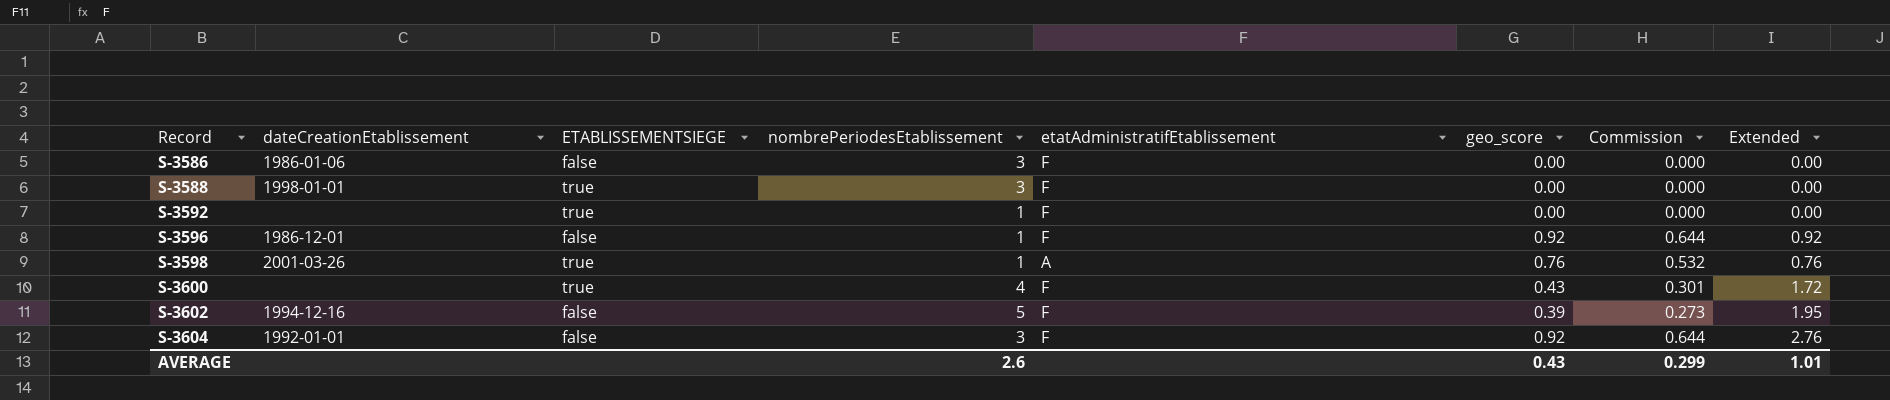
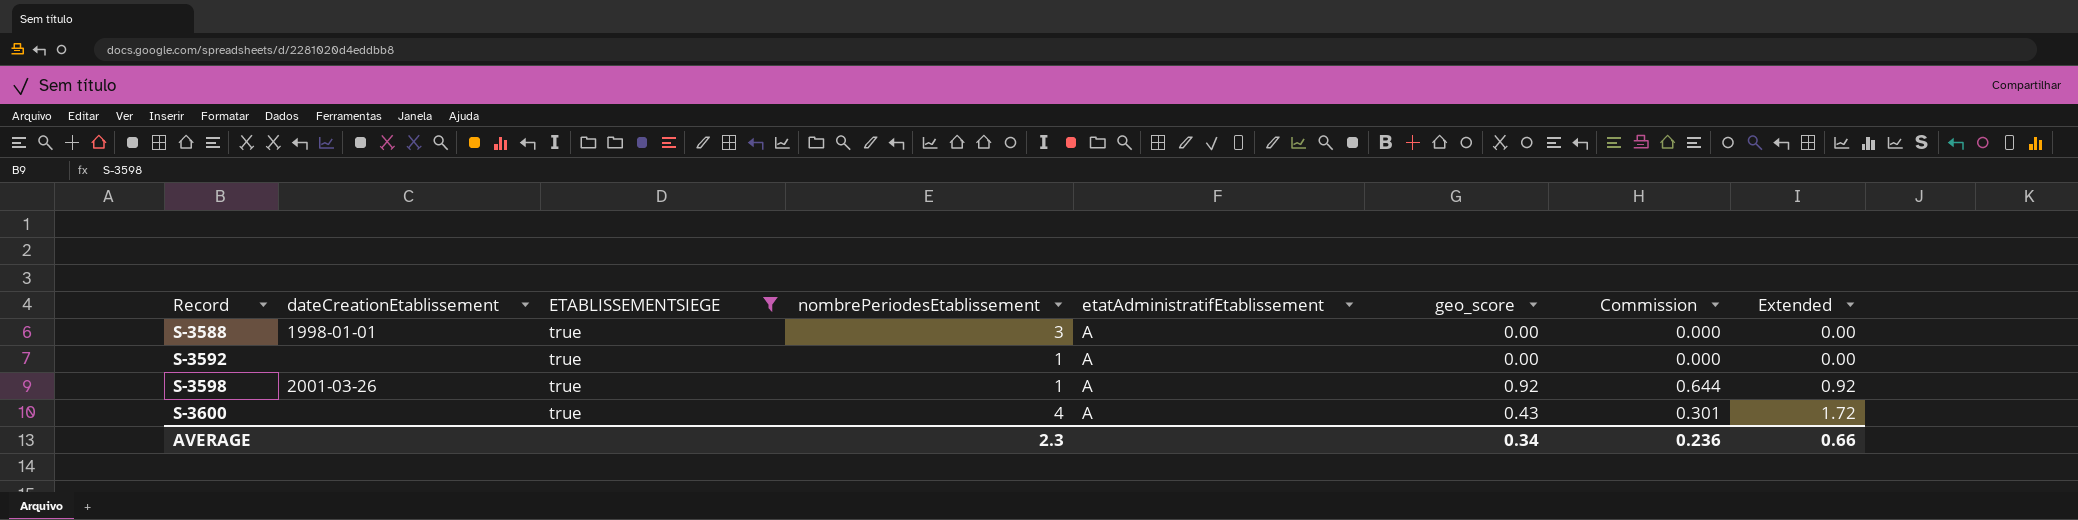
filter: none -> ETABLISSEMENTSIEGE = true
S-3588 | etatAdministratifEtablissement: F -> A
S-3592 | etatAdministratifEtablissement: F -> A
S-3598 | geo_score: 0.76 -> 0.92
S-3598 | Commission: 0.532 -> 0.644
S-3598 | Extended: 0.76 -> 0.92
S-3600 | etatAdministratifEtablissement: F -> A
AVERAGE | nombrePeriodesEtablissement: 2.6 -> 2.3
AVERAGE | geo_score: 0.43 -> 0.34
AVERAGE | Commission: 0.299 -> 0.236
AVERAGE | Extended: 1.01 -> 0.66

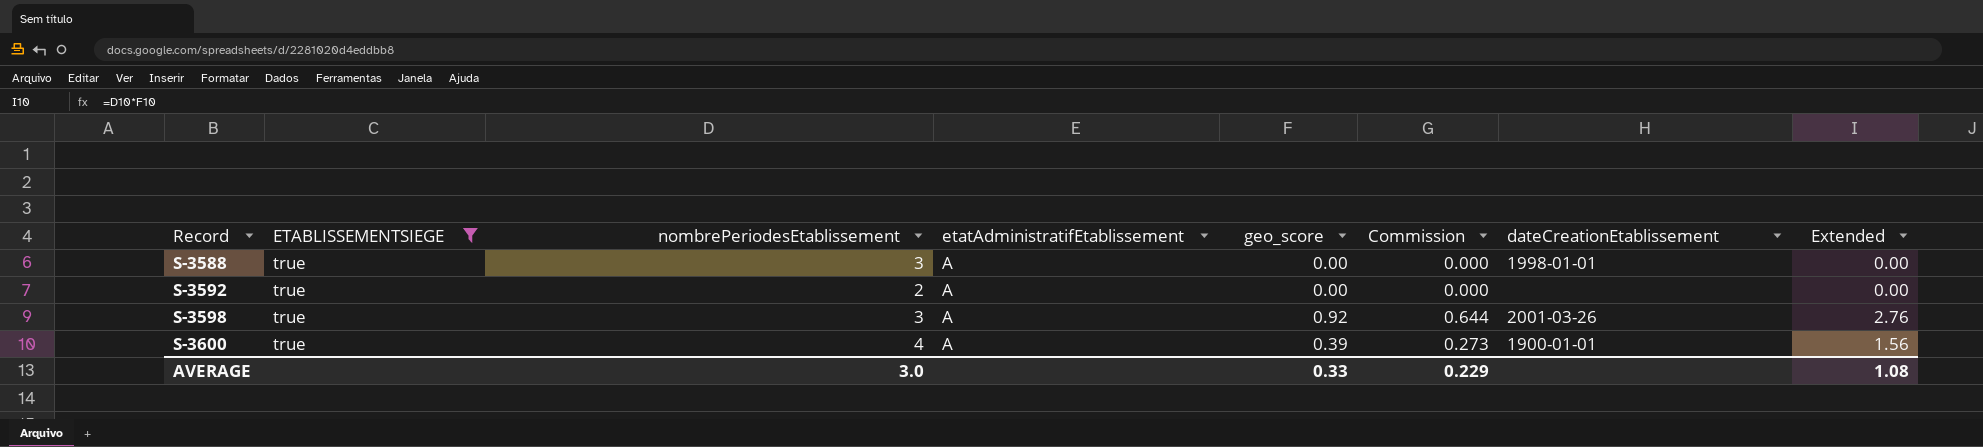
column dateCreationEtablissement | position: 2 -> 7
S-3592 | nombrePeriodesEtablissement: 1 -> 2
S-3598 | nombrePeriodesEtablissement: 1 -> 3
S-3598 | Extended: 0.92 -> 2.76
S-3600 | geo_score: 0.43 -> 0.39
S-3600 | Commission: 0.301 -> 0.273
S-3600 | dateCreationEtablissement: none -> 1900-01-01
S-3600 | Extended: 1.72 -> 1.56
AVERAGE | nombrePeriodesEtablissement: 2.3 -> 3.0
AVERAGE | geo_score: 0.34 -> 0.33
AVERAGE | Commission: 0.236 -> 0.229
AVERAGE | Extended: 0.66 -> 1.08

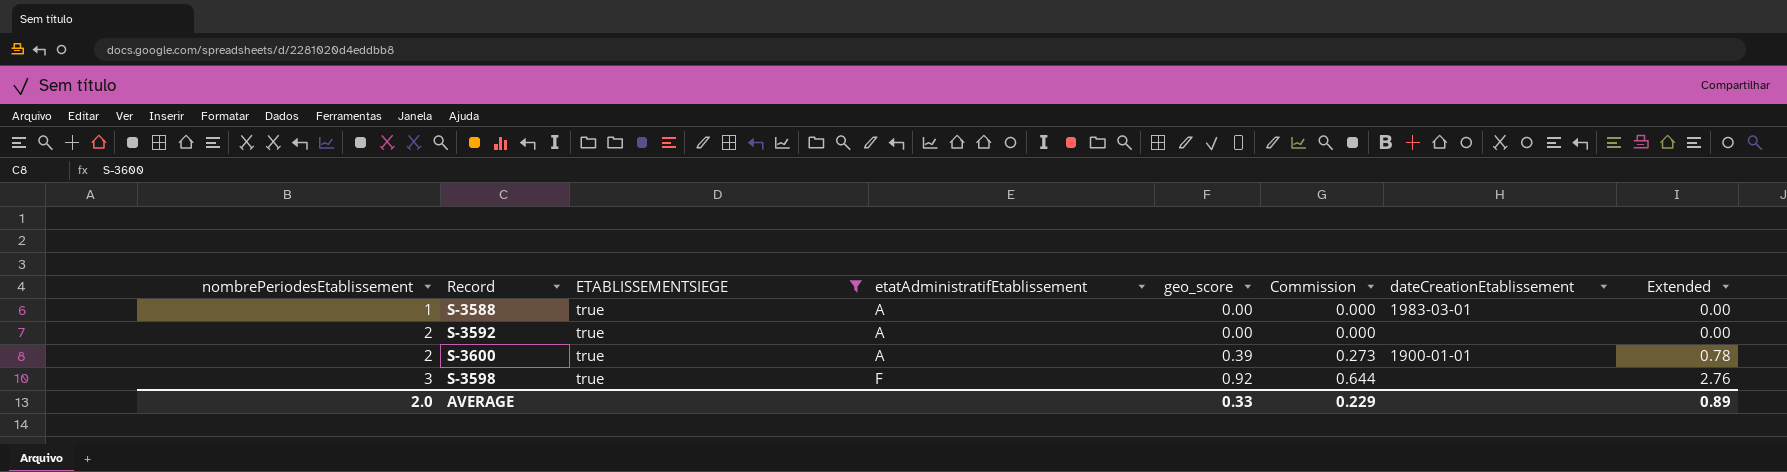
row order: Record ascending -> nombrePeriodesEtablissement ascending
column nombrePeriodesEtablissement | position: 3 -> 1
S-3588 | nombrePeriodesEtablissement: 3 -> 1
S-3588 | dateCreationEtablissement: 1998-01-01 -> 1983-03-01
S-3600 | nombrePeriodesEtablissement: 4 -> 2
S-3600 | Extended: 1.56 -> 0.78
S-3598 | etatAdministratifEtablissement: A -> F
S-3598 | dateCreationEtablissement: 2001-03-26 -> none
AVERAGE | nombrePeriodesEtablissement: 3.0 -> 2.0
AVERAGE | Extended: 1.08 -> 0.89

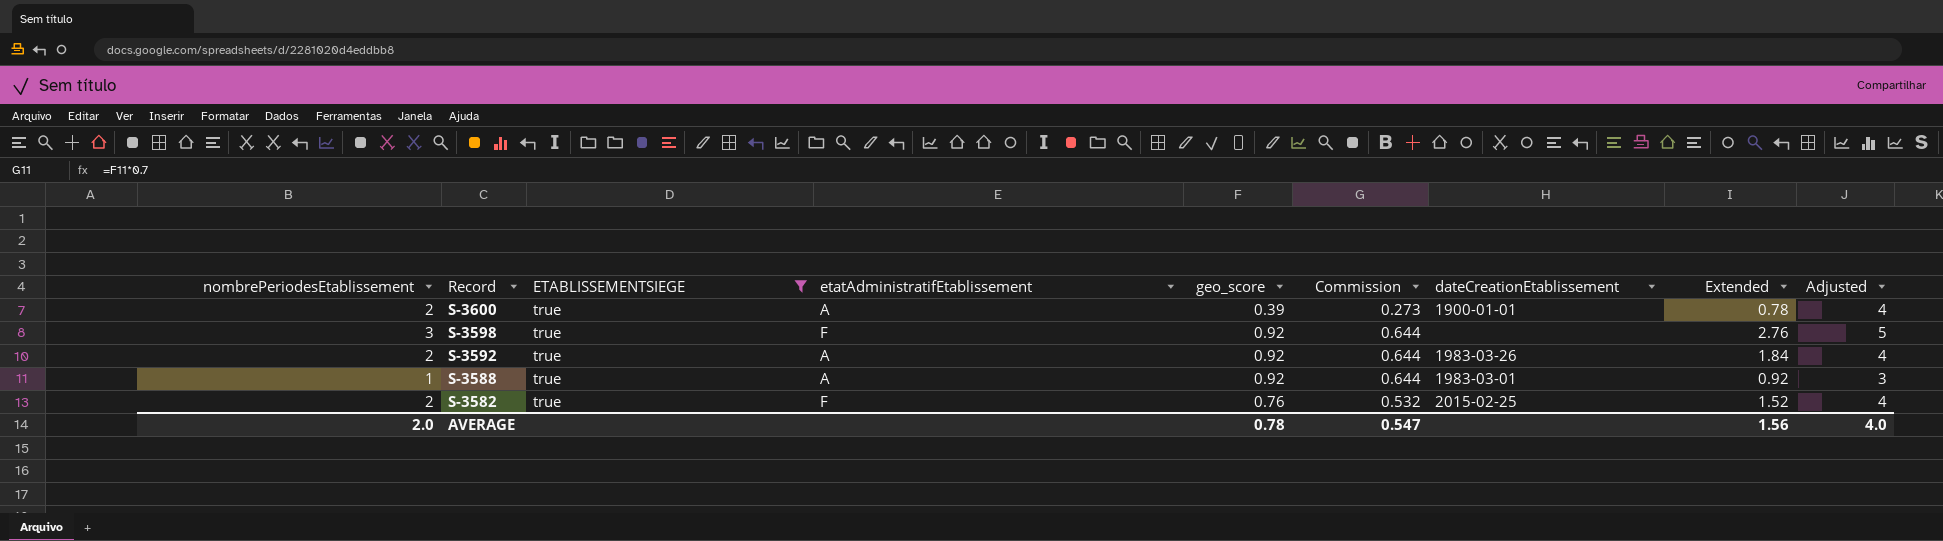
row order: nombrePeriodesEtablissement ascending -> Record descending
column Adjusted | formula: none -> [nombrePeriodesEtablissement] + 2
S-3592 | geo_score: 0.00 -> 0.92
S-3592 | Commission: 0.000 -> 0.644
S-3592 | dateCreationEtablissement: none -> 1983-03-26
S-3592 | Extended: 0.00 -> 1.84
S-3588 | geo_score: 0.00 -> 0.92
S-3588 | Commission: 0.000 -> 0.644
S-3588 | Extended: 0.00 -> 0.92
row S-3582: none -> 2 | true | F | 0.76 | 0.532 | 2015-02-25 | 1.52 | 4
AVERAGE | geo_score: 0.33 -> 0.78
AVERAGE | Commission: 0.229 -> 0.547
AVERAGE | Extended: 0.89 -> 1.56

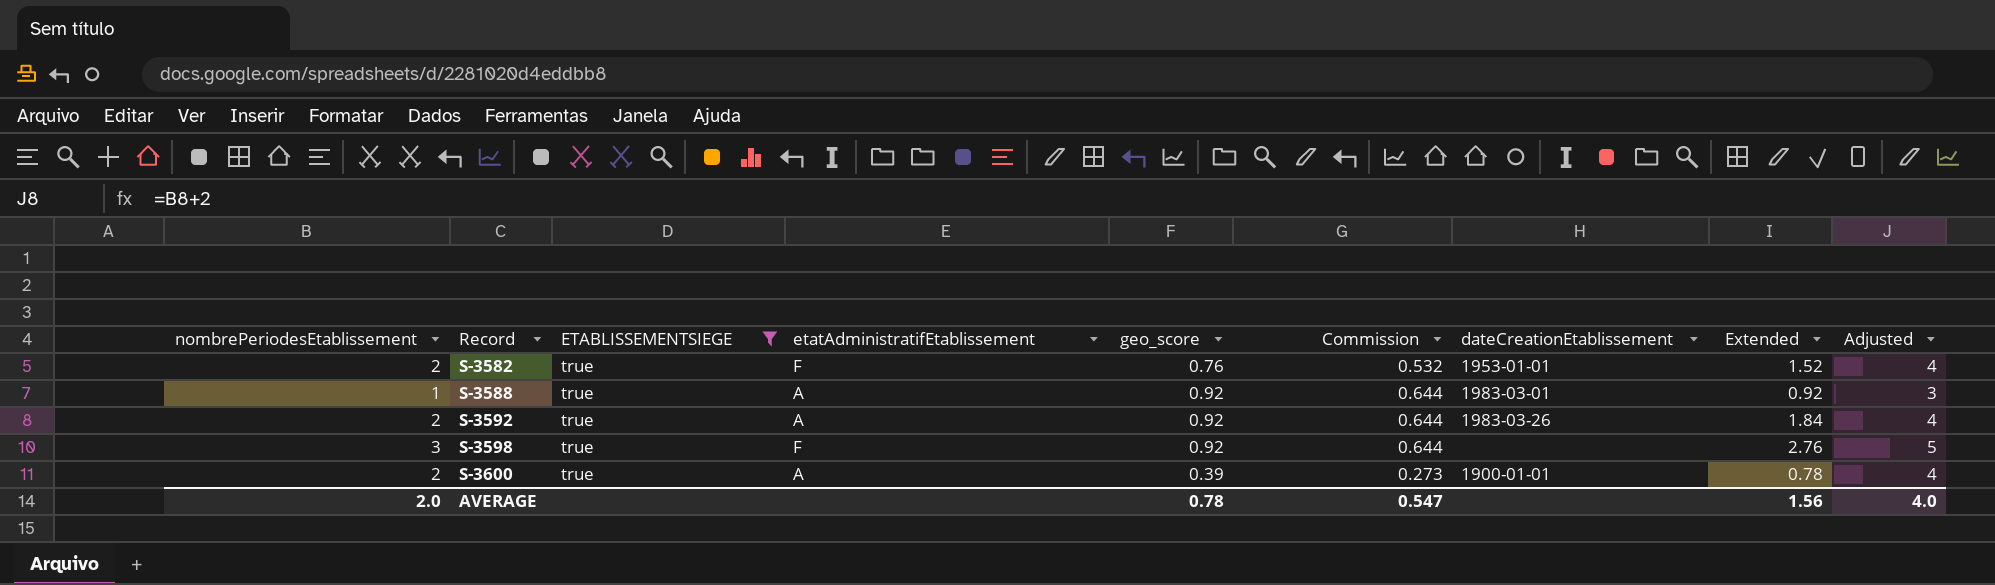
row order: Record descending -> Record ascending
S-3582 | dateCreationEtablissement: 2015-02-25 -> 1953-01-01

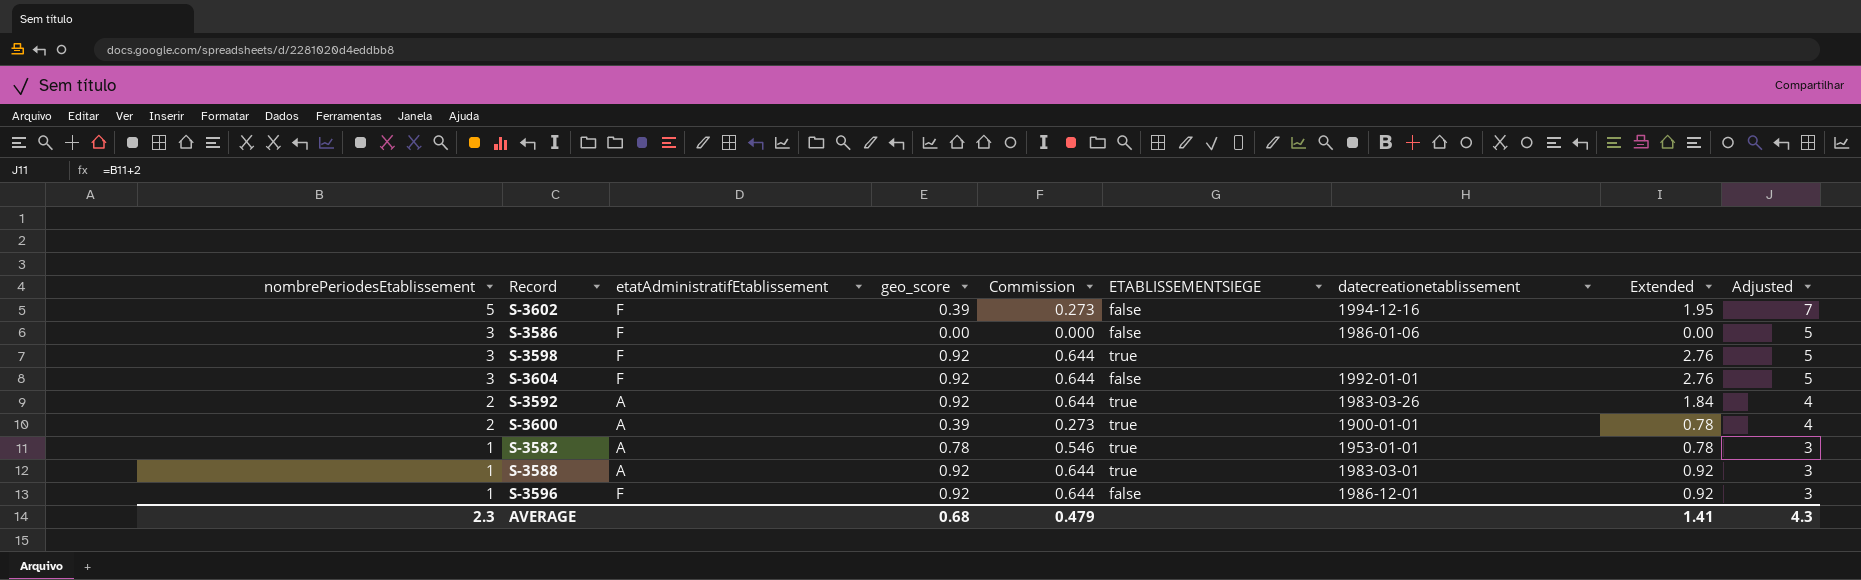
filter: ETABLISSEMENTSIEGE = true -> none
row order: Record ascending -> nombrePeriodesEtablissement descending
column ETABLISSEMENTSIEGE | position: 3 -> 6
column name: dateCreationEtablissement -> datecreationetablissement
S-3582 | nombrePeriodesEtablissement: 2 -> 1
S-3582 | etatAdministratifEtablissement: F -> A
S-3582 | geo_score: 0.76 -> 0.78
S-3582 | Commission: 0.532 -> 0.546
S-3582 | Extended: 1.52 -> 0.78
S-3582 | Adjusted: 4 -> 3
AVERAGE | nombrePeriodesEtablissement: 2.0 -> 2.3
AVERAGE | geo_score: 0.78 -> 0.68
AVERAGE | Commission: 0.547 -> 0.479
AVERAGE | Extended: 1.56 -> 1.41
AVERAGE | Adjusted: 4.0 -> 4.3

